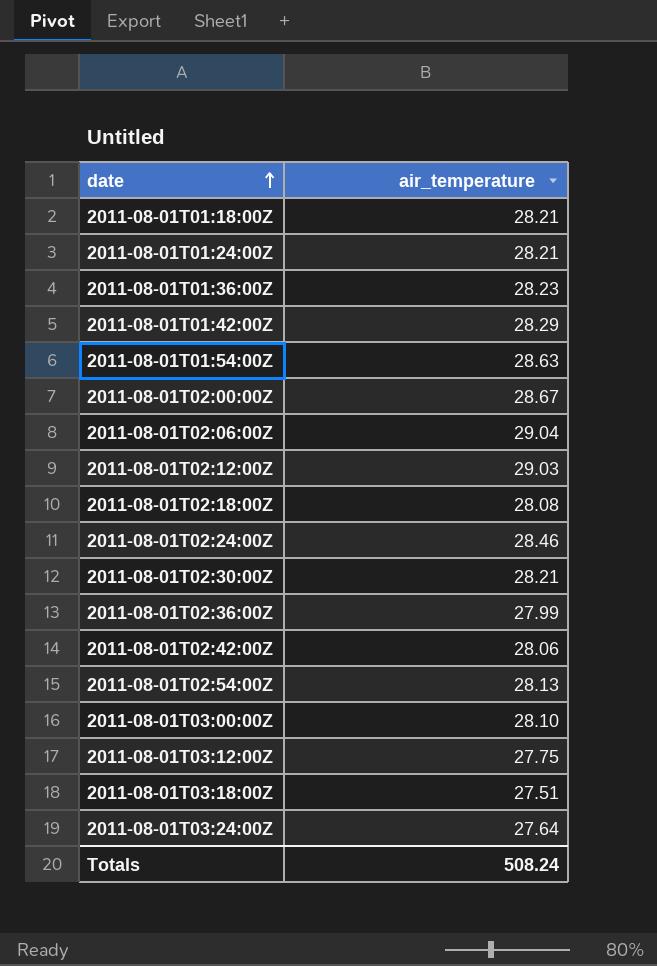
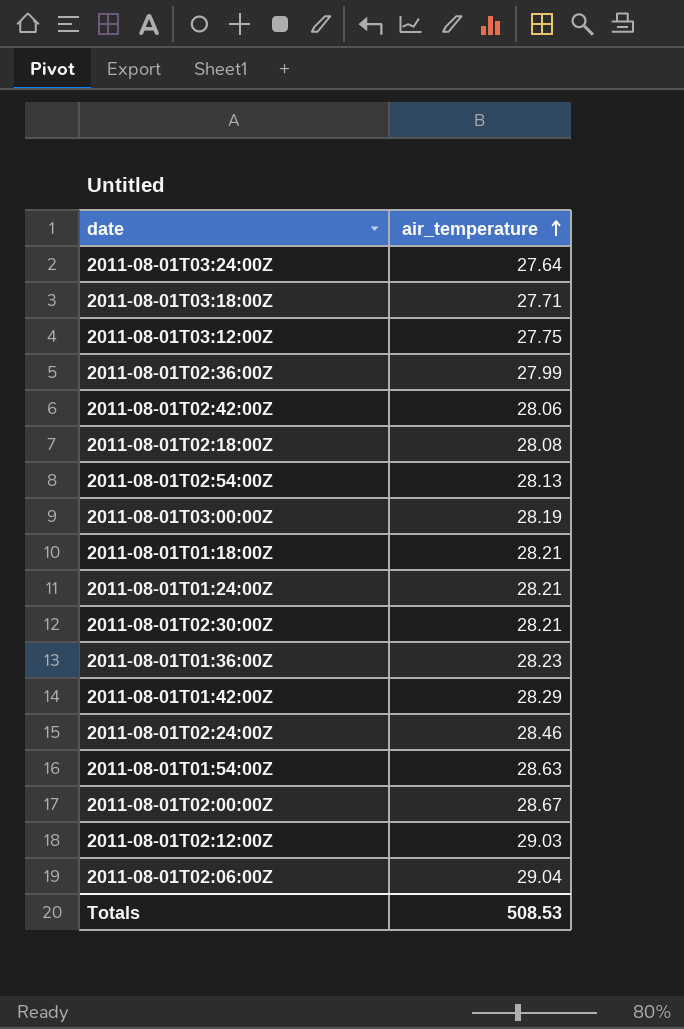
row order: date ascending -> air_temperature ascending
2011-08-01T03:18:00Z | air_temperature: 27.51 -> 27.71
2011-08-01T03:00:00Z | air_temperature: 28.10 -> 28.19
Totals | air_temperature: 508.24 -> 508.53

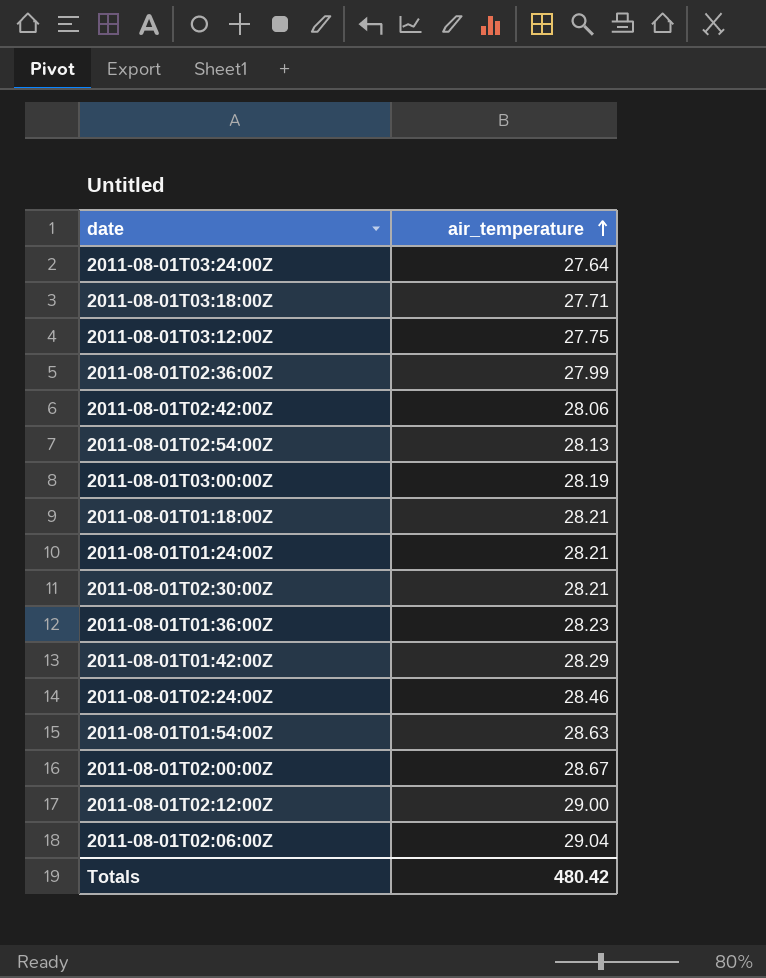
row 2011-08-01T02:18:00Z: 28.08 -> none
2011-08-01T02:12:00Z | air_temperature: 29.03 -> 29.00
Totals | air_temperature: 508.53 -> 480.42

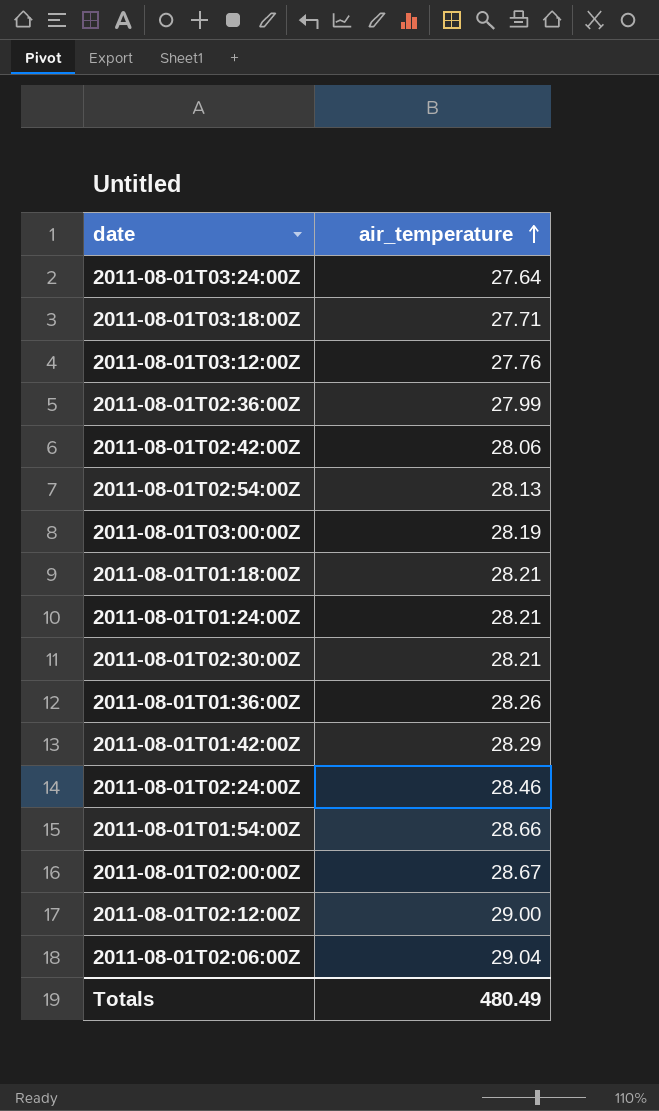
2011-08-01T03:12:00Z | air_temperature: 27.75 -> 27.76
2011-08-01T01:36:00Z | air_temperature: 28.23 -> 28.26
2011-08-01T01:54:00Z | air_temperature: 28.63 -> 28.66
Totals | air_temperature: 480.42 -> 480.49

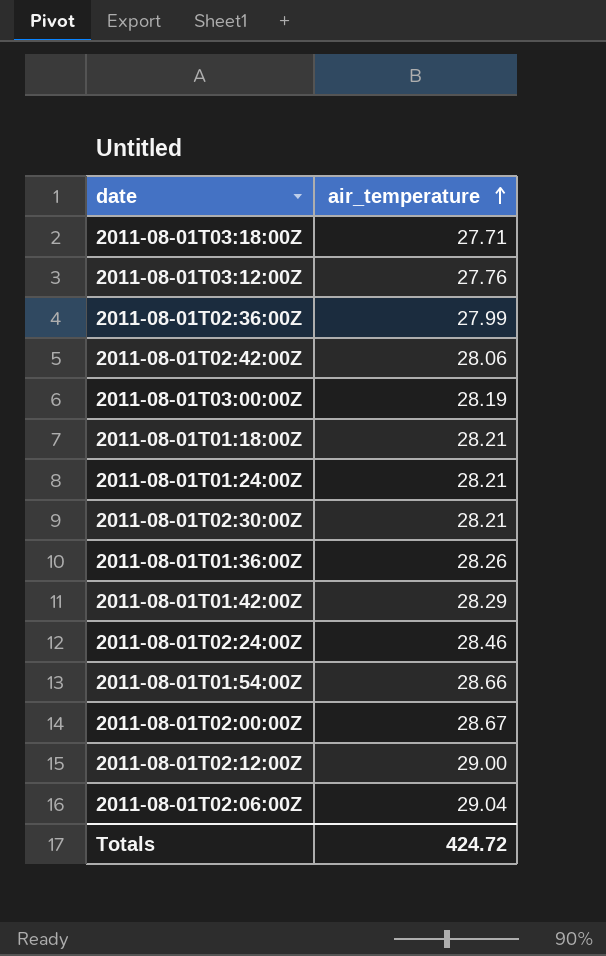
row 2011-08-01T03:24:00Z: 27.64 -> none
row 2011-08-01T02:54:00Z: 28.13 -> none
Totals | air_temperature: 480.49 -> 424.72

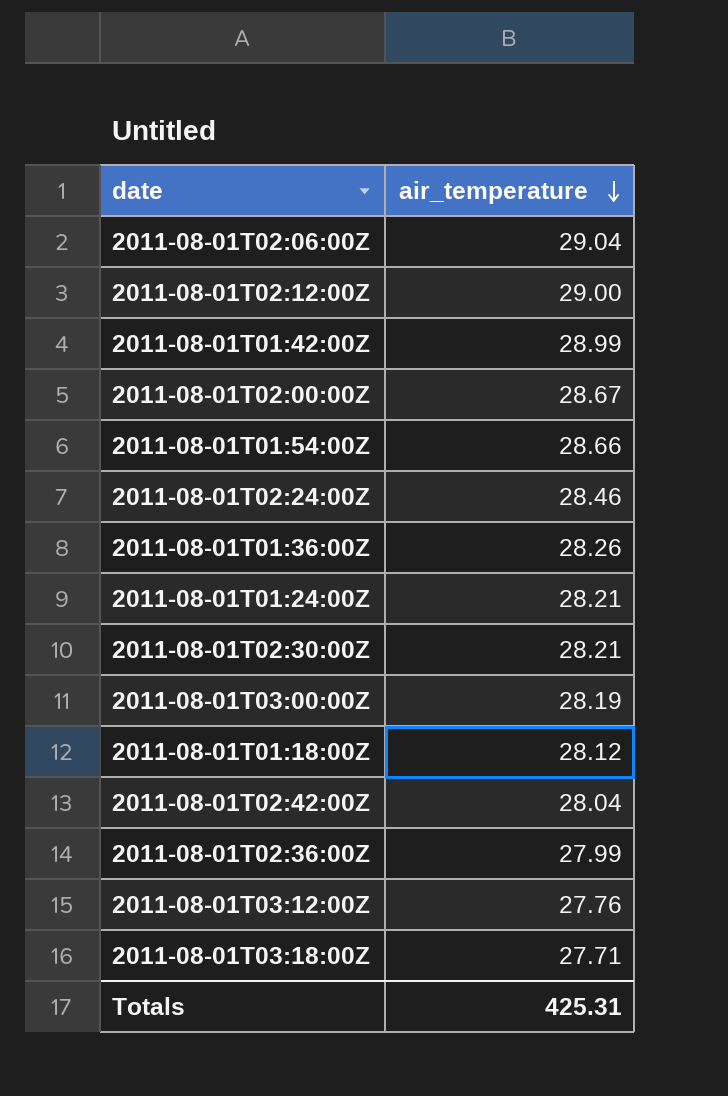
row order: air_temperature ascending -> air_temperature descending
2011-08-01T01:42:00Z | air_temperature: 28.29 -> 28.99
2011-08-01T01:18:00Z | air_temperature: 28.21 -> 28.12
2011-08-01T02:42:00Z | air_temperature: 28.06 -> 28.04
Totals | air_temperature: 424.72 -> 425.31

